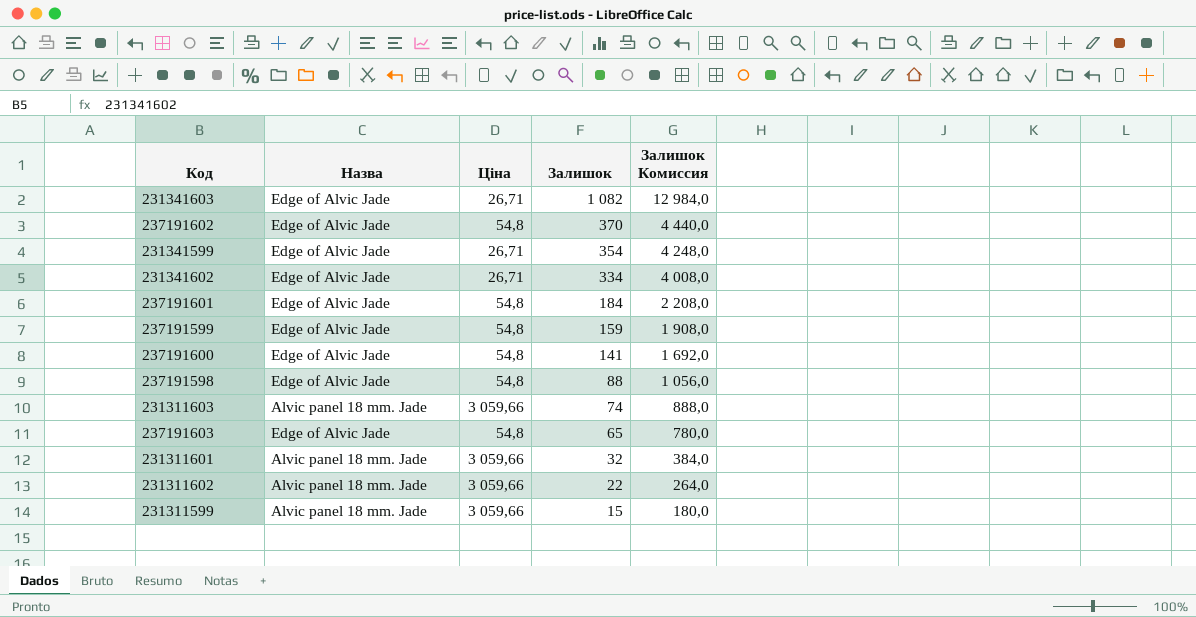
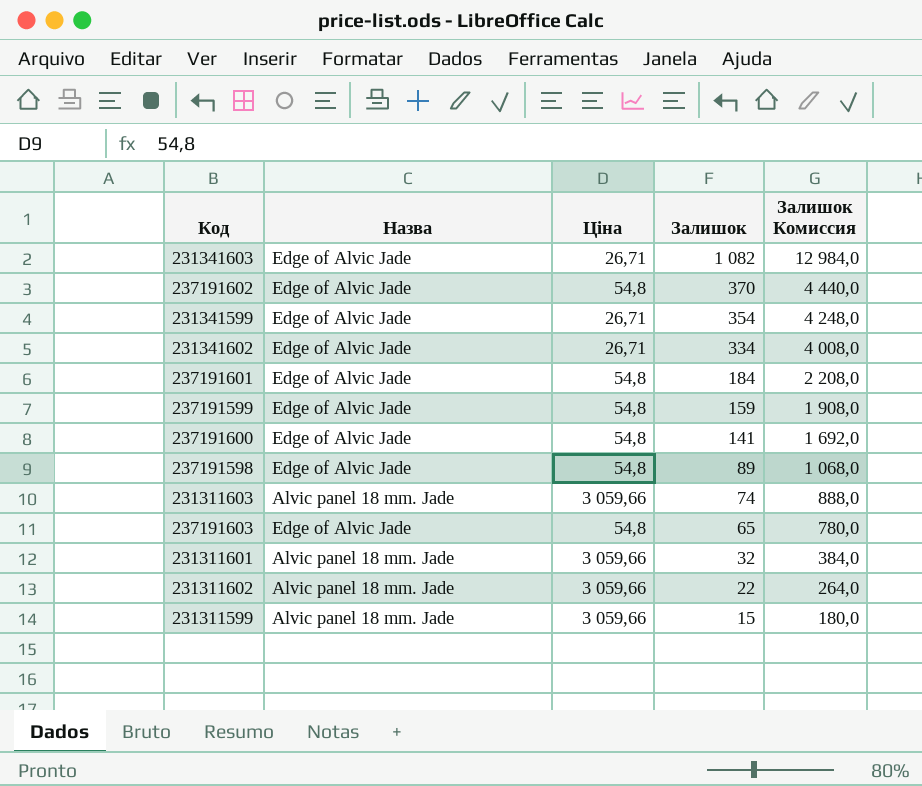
237191598 | Залишок: 88 -> 89
237191598 | Залишок Комиссия: 1 056,0 -> 1 068,0

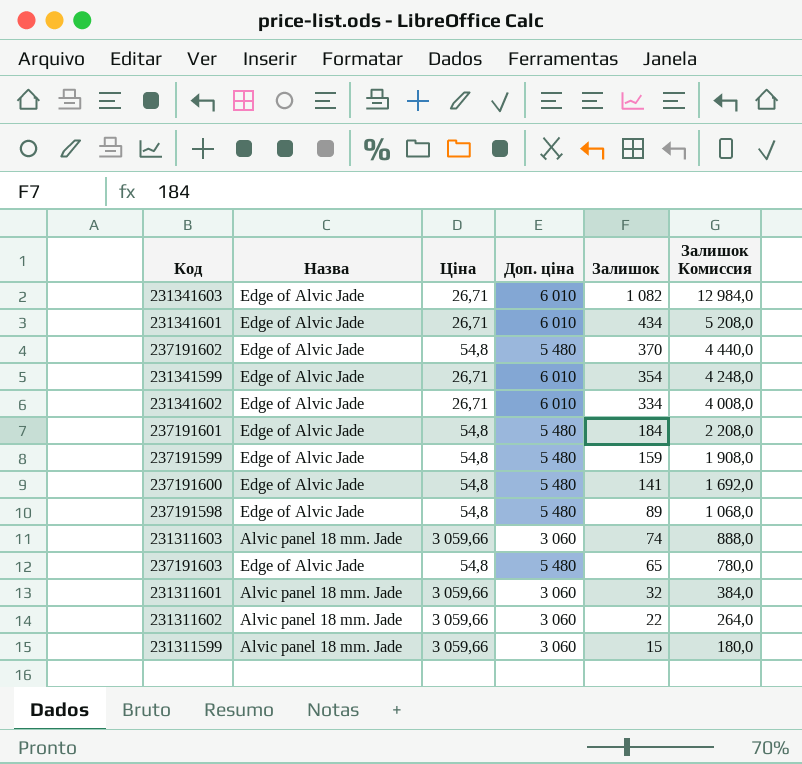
column Доп. ціна | position: none -> 4
row 231341601: none -> Edge of Alvic Jade | 26,71 | 6 010 | 434 | 5 208,0

